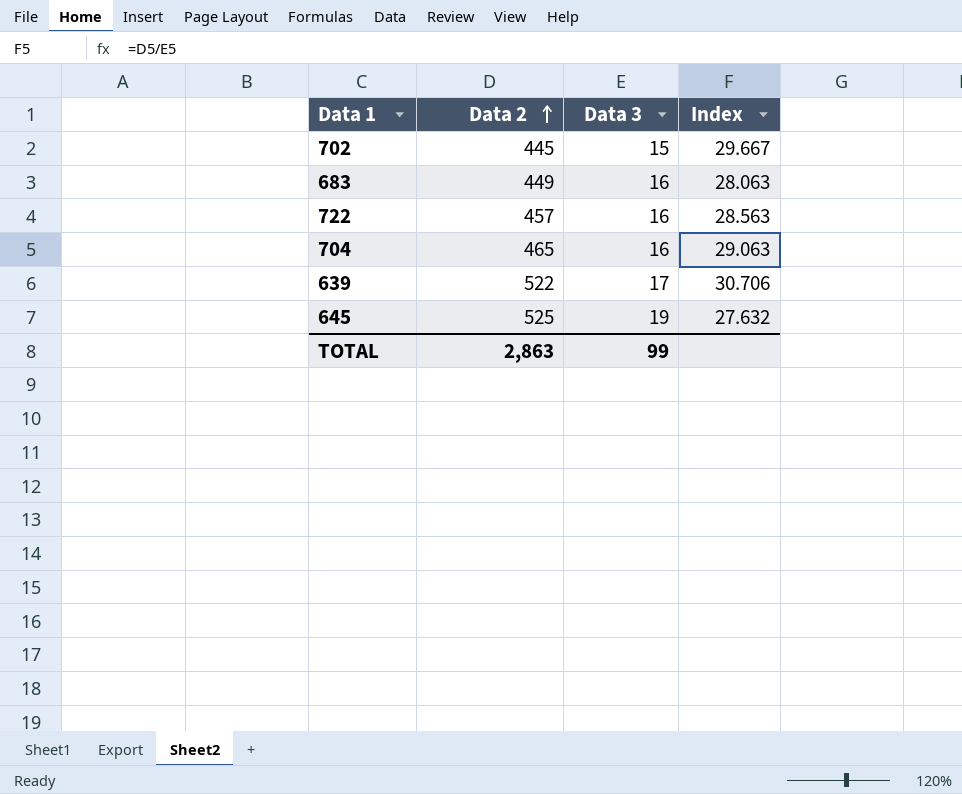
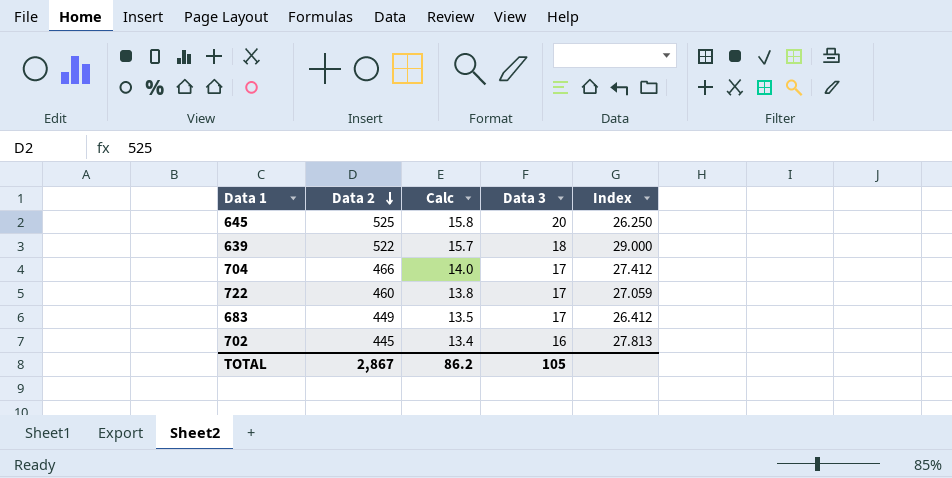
row order: Data 2 ascending -> Data 2 descending
column Calc | formula: none -> [Data 2] * 0.03
645 | Data 3: 19 -> 20
645 | Index: 27.632 -> 26.250
639 | Data 3: 17 -> 18
639 | Index: 30.706 -> 29.000
704 | Data 2: 465 -> 466
704 | Data 3: 16 -> 17
704 | Index: 29.063 -> 27.412
722 | Data 2: 457 -> 460
722 | Data 3: 16 -> 17
722 | Index: 28.563 -> 27.059
683 | Data 3: 16 -> 17
683 | Index: 28.063 -> 26.412
702 | Data 3: 15 -> 16
702 | Index: 29.667 -> 27.813
TOTAL | Data 2: 2,863 -> 2,867
TOTAL | Data 3: 99 -> 105

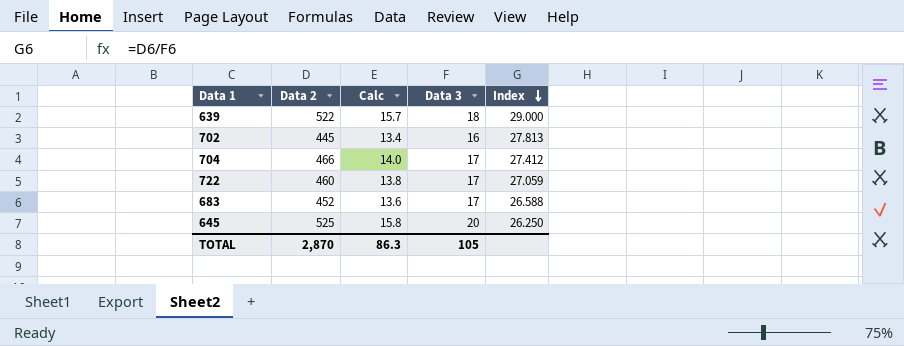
row order: Data 2 descending -> Index descending
683 | Data 2: 449 -> 452
683 | Calc: 13.5 -> 13.6
683 | Index: 26.412 -> 26.588
TOTAL | Data 2: 2,867 -> 2,870
TOTAL | Calc: 86.2 -> 86.3

